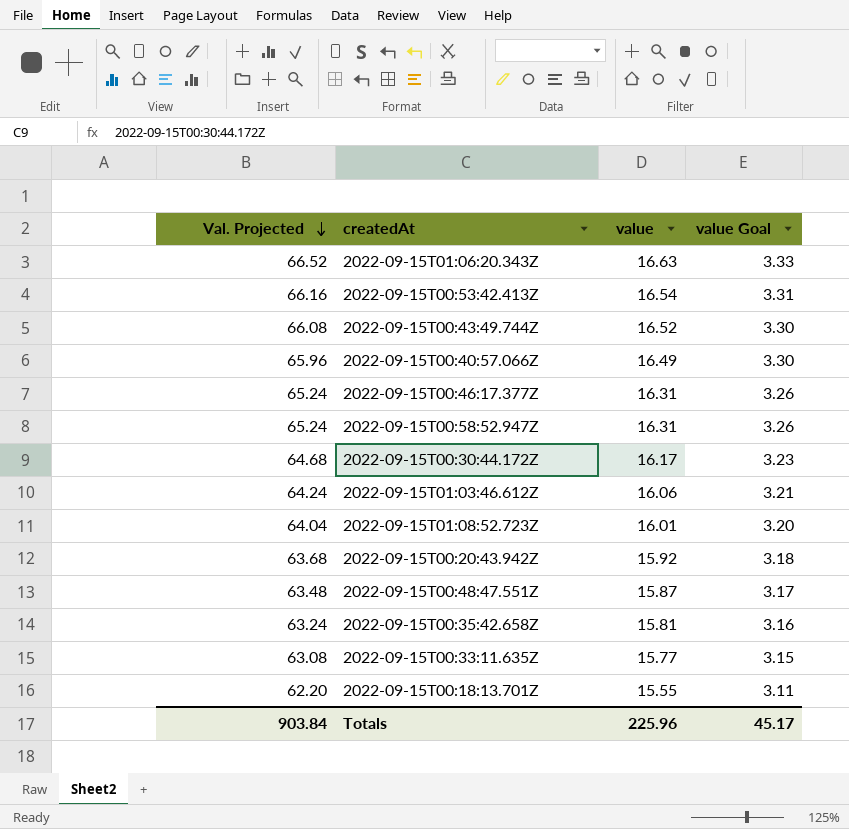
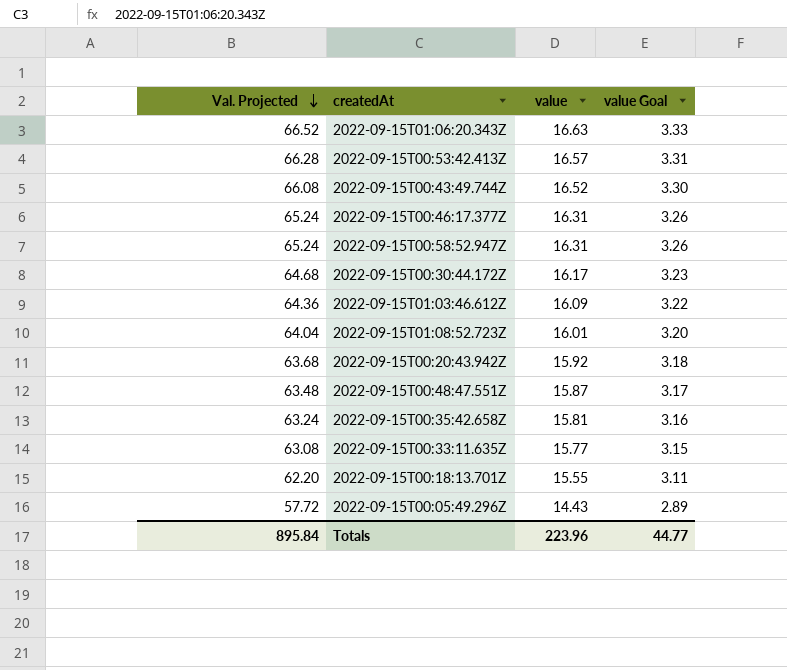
row 2022-09-15T00:40:57.066Z: 65.96 | 16.49 | 3.30 -> none
2022-09-15T00:53:42.413Z | Val. Projected: 66.16 -> 66.28
2022-09-15T00:53:42.413Z | value: 16.54 -> 16.57
2022-09-15T01:03:46.612Z | Val. Projected: 64.24 -> 64.36
2022-09-15T01:03:46.612Z | value: 16.06 -> 16.09
2022-09-15T01:03:46.612Z | value Goal: 3.21 -> 3.22
row 2022-09-15T00:05:49.296Z: none -> 57.72 | 14.43 | 2.89
Totals | Val. Projected: 903.84 -> 895.84
Totals | value: 225.96 -> 223.96
Totals | value Goal: 45.17 -> 44.77

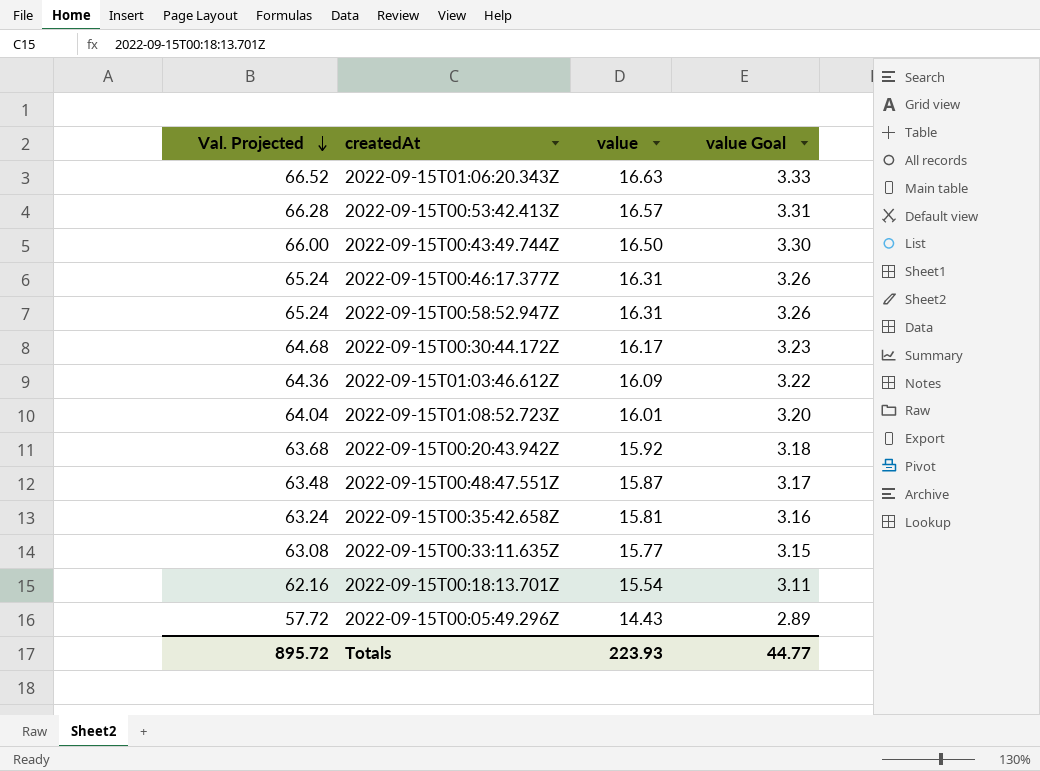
2022-09-15T00:43:49.744Z | Val. Projected: 66.08 -> 66.00
2022-09-15T00:43:49.744Z | value: 16.52 -> 16.50
2022-09-15T00:18:13.701Z | Val. Projected: 62.20 -> 62.16
2022-09-15T00:18:13.701Z | value: 15.55 -> 15.54
Totals | Val. Projected: 895.84 -> 895.72
Totals | value: 223.96 -> 223.93

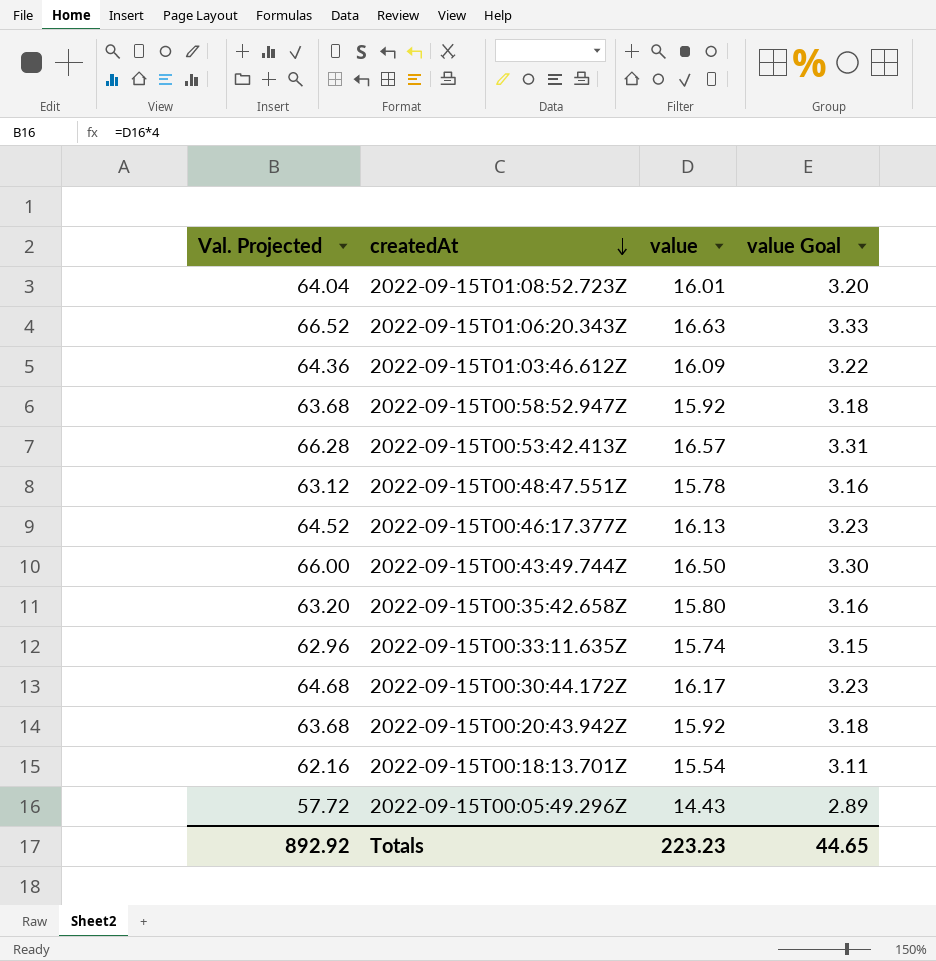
row order: Val. Projected descending -> createdAt descending
2022-09-15T00:58:52.947Z | Val. Projected: 65.24 -> 63.68
2022-09-15T00:58:52.947Z | value: 16.31 -> 15.92
2022-09-15T00:58:52.947Z | value Goal: 3.26 -> 3.18
2022-09-15T00:48:47.551Z | Val. Projected: 63.48 -> 63.12
2022-09-15T00:48:47.551Z | value: 15.87 -> 15.78
2022-09-15T00:48:47.551Z | value Goal: 3.17 -> 3.16
2022-09-15T00:46:17.377Z | Val. Projected: 65.24 -> 64.52
2022-09-15T00:46:17.377Z | value: 16.31 -> 16.13
2022-09-15T00:46:17.377Z | value Goal: 3.26 -> 3.23
2022-09-15T00:35:42.658Z | Val. Projected: 63.24 -> 63.20
2022-09-15T00:35:42.658Z | value: 15.81 -> 15.80
2022-09-15T00:33:11.635Z | Val. Projected: 63.08 -> 62.96
2022-09-15T00:33:11.635Z | value: 15.77 -> 15.74
Totals | Val. Projected: 895.72 -> 892.92
Totals | value: 223.93 -> 223.23
Totals | value Goal: 44.77 -> 44.65

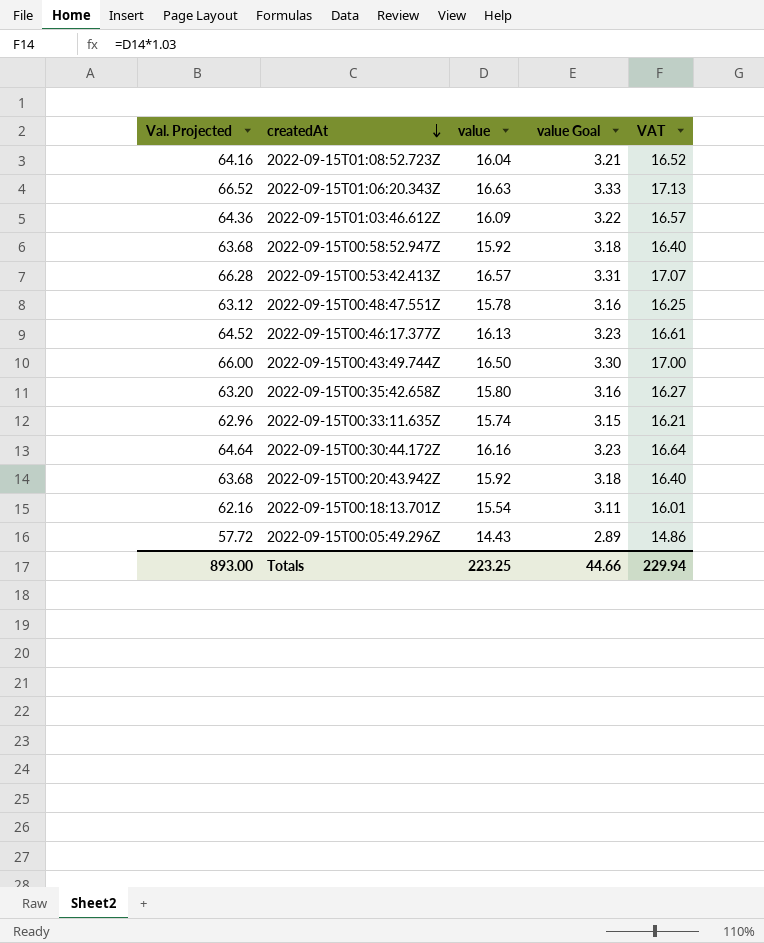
column VAT | formula: none -> [value] * 1.03
2022-09-15T01:08:52.723Z | Val. Projected: 64.04 -> 64.16
2022-09-15T01:08:52.723Z | value: 16.01 -> 16.04
2022-09-15T01:08:52.723Z | value Goal: 3.20 -> 3.21
2022-09-15T00:30:44.172Z | Val. Projected: 64.68 -> 64.64
2022-09-15T00:30:44.172Z | value: 16.17 -> 16.16
Totals | Val. Projected: 892.92 -> 893.00
Totals | value: 223.23 -> 223.25
Totals | value Goal: 44.65 -> 44.66

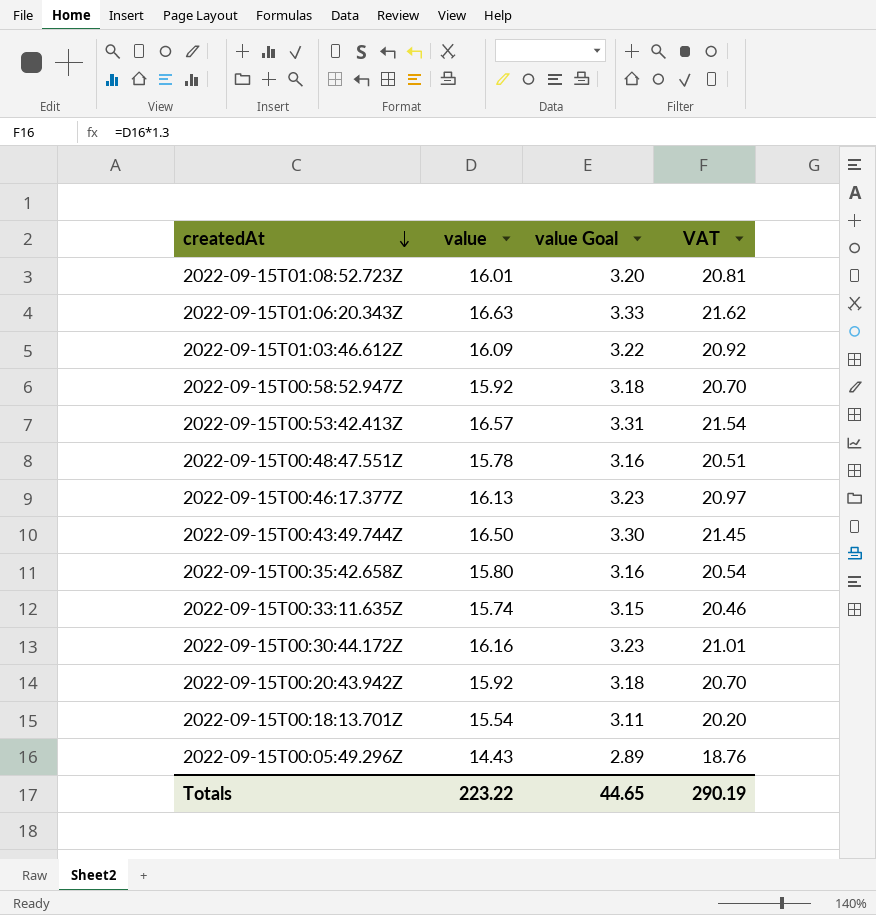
column Val. Projected | formula: [value] * 4 -> none
column VAT | formula: [value] * 1.03 -> [value] * 1.3
2022-09-15T01:08:52.723Z | value: 16.04 -> 16.01
2022-09-15T01:08:52.723Z | value Goal: 3.21 -> 3.20
Totals | value: 223.25 -> 223.22
Totals | value Goal: 44.66 -> 44.65
Totals | VAT: 229.94 -> 290.19

